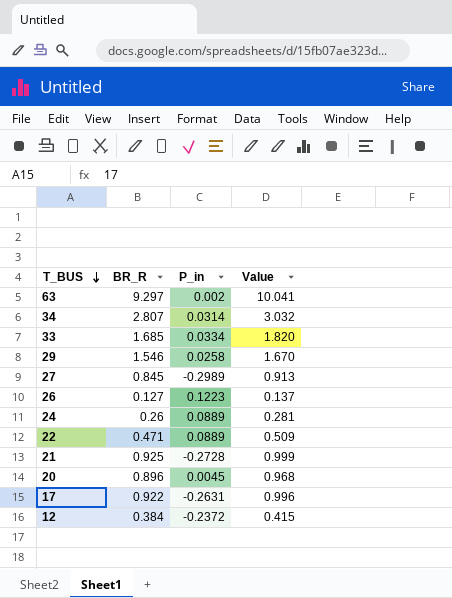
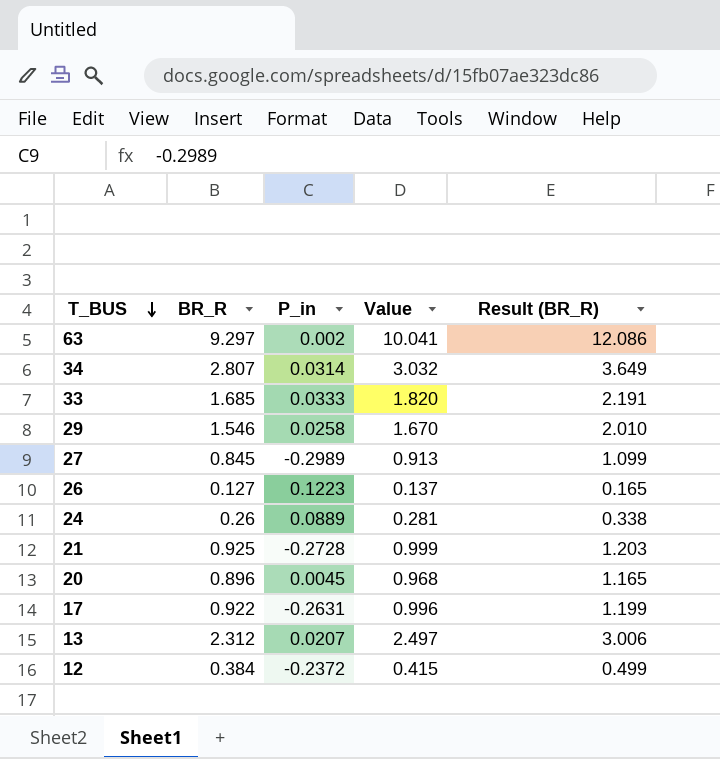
column Result (BR_R) | formula: none -> [BR_R] * 1.3
row 22: 0.471 | 0.0889 | 0.509 -> none
33 | P_in: 0.0334 -> 0.0333
row 13: none -> 2.312 | 0.0207 | 2.497 | 3.006

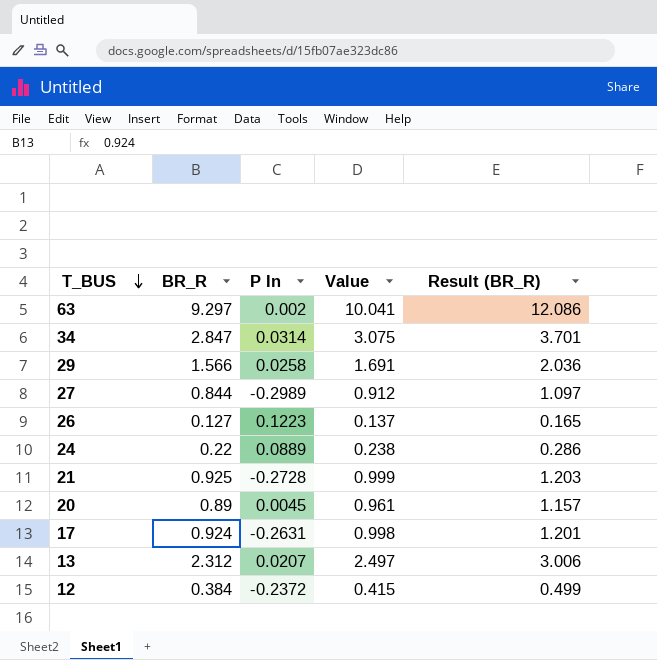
column name: P_in -> P In
row 33: 1.685 | 0.0333 | 1.820 | 2.191 -> none
34 | BR_R: 2.807 -> 2.847
34 | Value: 3.032 -> 3.075
34 | Result (BR_R): 3.649 -> 3.701
29 | BR_R: 1.546 -> 1.566
29 | Value: 1.670 -> 1.691
29 | Result (BR_R): 2.010 -> 2.036
27 | BR_R: 0.845 -> 0.844
27 | Value: 0.913 -> 0.912
27 | Result (BR_R): 1.099 -> 1.097
24 | BR_R: 0.26 -> 0.22
24 | Value: 0.281 -> 0.238
24 | Result (BR_R): 0.338 -> 0.286
20 | BR_R: 0.896 -> 0.89
20 | Value: 0.968 -> 0.961
20 | Result (BR_R): 1.165 -> 1.157
17 | BR_R: 0.922 -> 0.924
17 | Value: 0.996 -> 0.998
17 | Result (BR_R): 1.199 -> 1.201

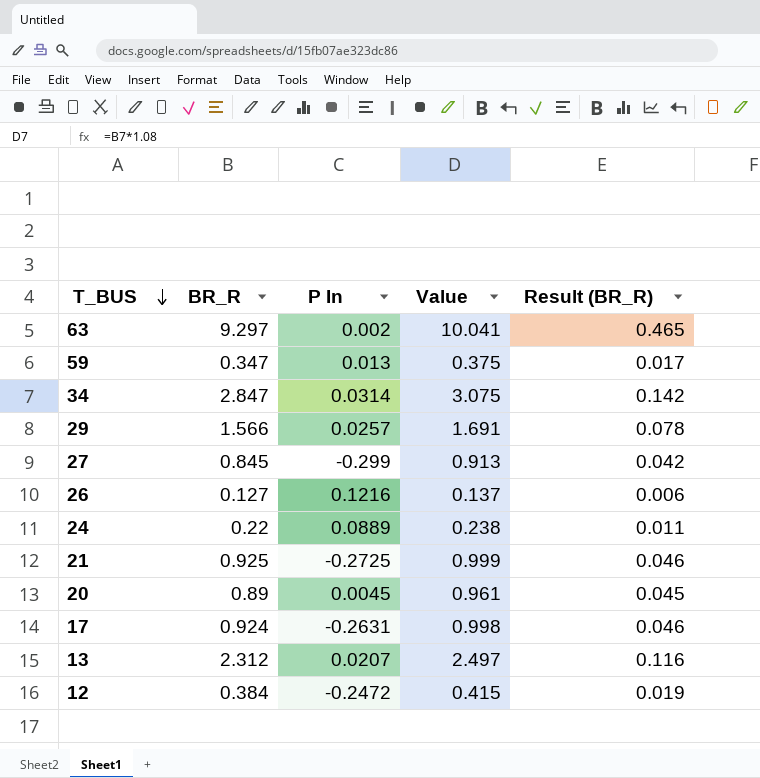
column Result (BR_R) | formula: [BR_R] * 1.3 -> [BR_R] * 0.05
row 59: none -> 0.347 | 0.013 | 0.375 | 0.017
29 | P In: 0.0258 -> 0.0257
27 | BR_R: 0.844 -> 0.845
27 | P In: -0.2989 -> -0.299
27 | Value: 0.912 -> 0.913
26 | P In: 0.1223 -> 0.1216
21 | P In: -0.2728 -> -0.2725
12 | P In: -0.2372 -> -0.2472

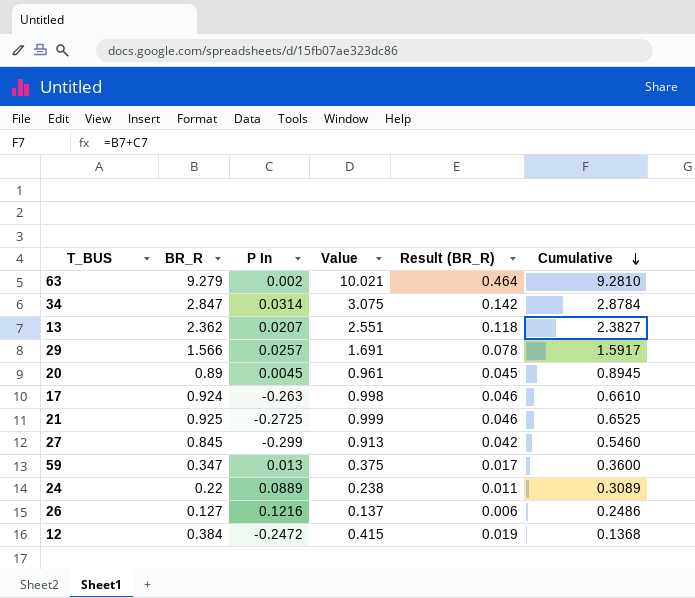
row order: T_BUS descending -> Cumulative descending
column Cumulative | formula: none -> [BR_R] + [P In]
63 | BR_R: 9.297 -> 9.279
63 | Value: 10.041 -> 10.021
63 | Result (BR_R): 0.465 -> 0.464
13 | BR_R: 2.312 -> 2.362
13 | Value: 2.497 -> 2.551
13 | Result (BR_R): 0.116 -> 0.118
17 | P In: -0.2631 -> -0.263

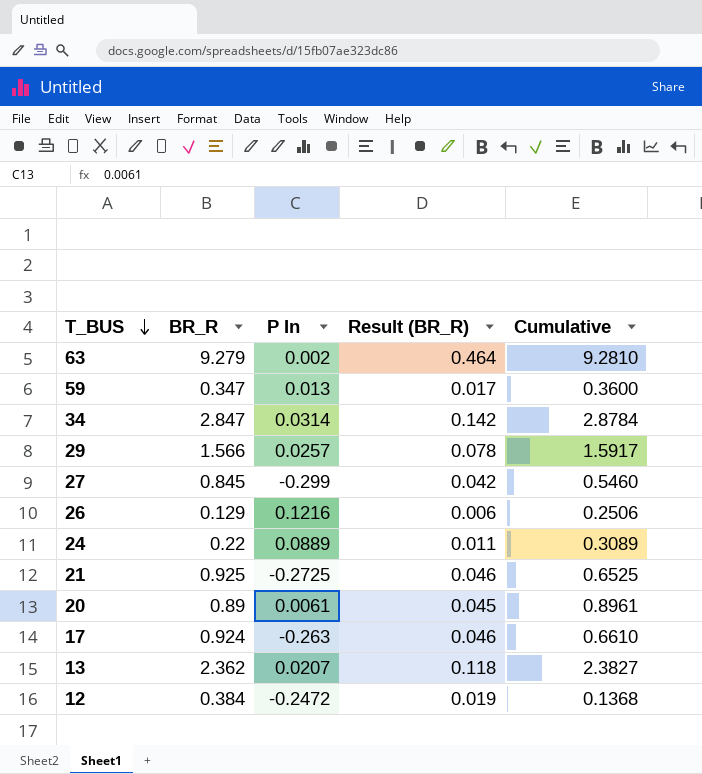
row order: Cumulative descending -> T_BUS descending
column Value | formula: [BR_R] * 1.08 -> none
26 | BR_R: 0.127 -> 0.129
26 | Cumulative: 0.2486 -> 0.2506
20 | P In: 0.0045 -> 0.0061
20 | Cumulative: 0.8945 -> 0.8961

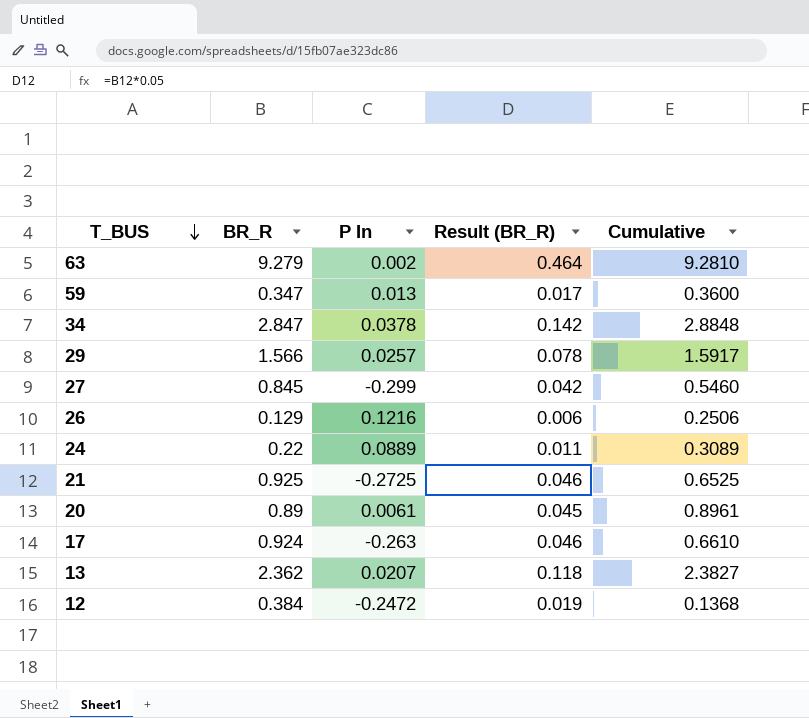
34 | P In: 0.0314 -> 0.0378
34 | Cumulative: 2.8784 -> 2.8848

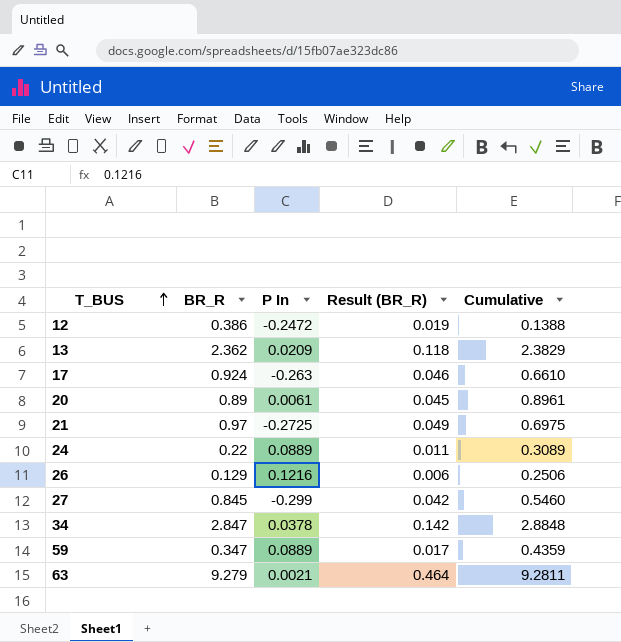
row order: T_BUS descending -> T_BUS ascending
row 29: 1.566 | 0.0257 | 0.078 | 1.5917 -> none
12 | BR_R: 0.384 -> 0.386
12 | Cumulative: 0.1368 -> 0.1388
13 | P In: 0.0207 -> 0.0209
13 | Cumulative: 2.3827 -> 2.3829
21 | BR_R: 0.925 -> 0.97
21 | Result (BR_R): 0.046 -> 0.049
21 | Cumulative: 0.6525 -> 0.6975
59 | P In: 0.013 -> 0.0889
59 | Cumulative: 0.3600 -> 0.4359
63 | P In: 0.002 -> 0.0021
63 | Cumulative: 9.2810 -> 9.2811

